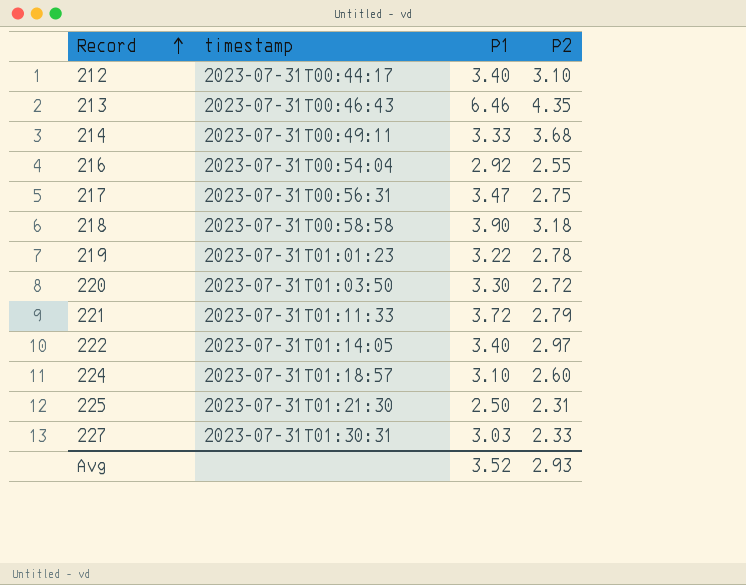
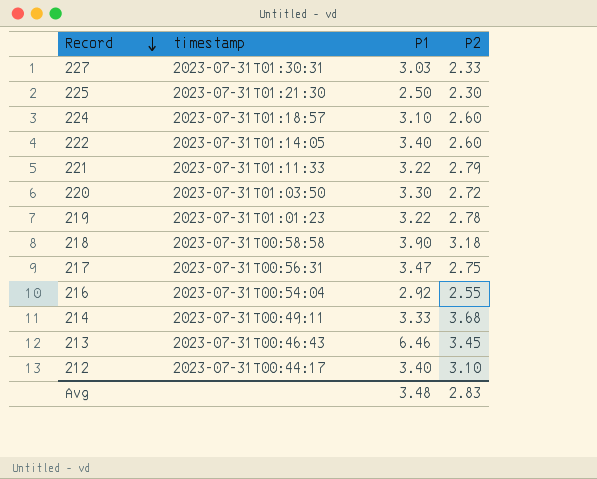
row order: Record ascending -> Record descending
225 | P2: 2.31 -> 2.30
222 | P2: 2.97 -> 2.60
221 | P1: 3.72 -> 3.22
213 | P2: 4.35 -> 3.45
Avg | P1: 3.52 -> 3.48
Avg | P2: 2.93 -> 2.83

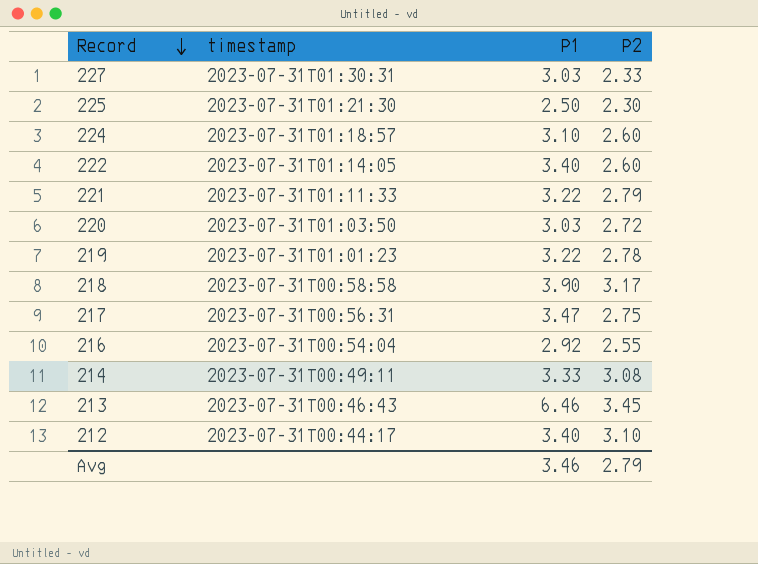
220 | P1: 3.30 -> 3.03
218 | P2: 3.18 -> 3.17
214 | P2: 3.68 -> 3.08
Avg | P1: 3.48 -> 3.46
Avg | P2: 2.83 -> 2.79

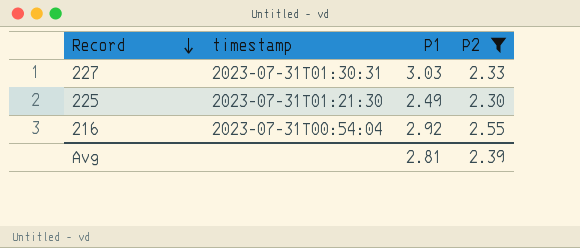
filter: none -> P2 <= 2.55
225 | P1: 2.50 -> 2.49
Avg | P1: 3.46 -> 2.81
Avg | P2: 2.79 -> 2.39

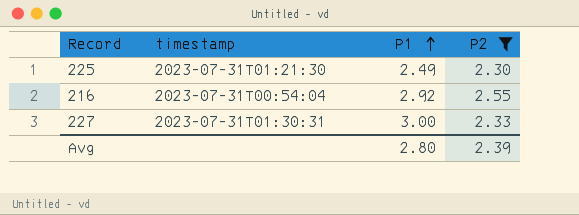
row order: Record descending -> P1 ascending
227 | P1: 3.03 -> 3.00
Avg | P1: 2.81 -> 2.80

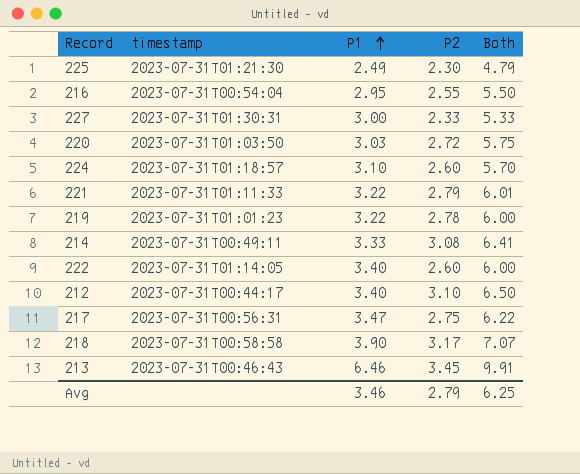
filter: P2 <= 2.55 -> none
column Both | formula: none -> [P1] + [P2]
216 | P1: 2.92 -> 2.95
Avg | P1: 2.80 -> 3.46
Avg | P2: 2.39 -> 2.79

